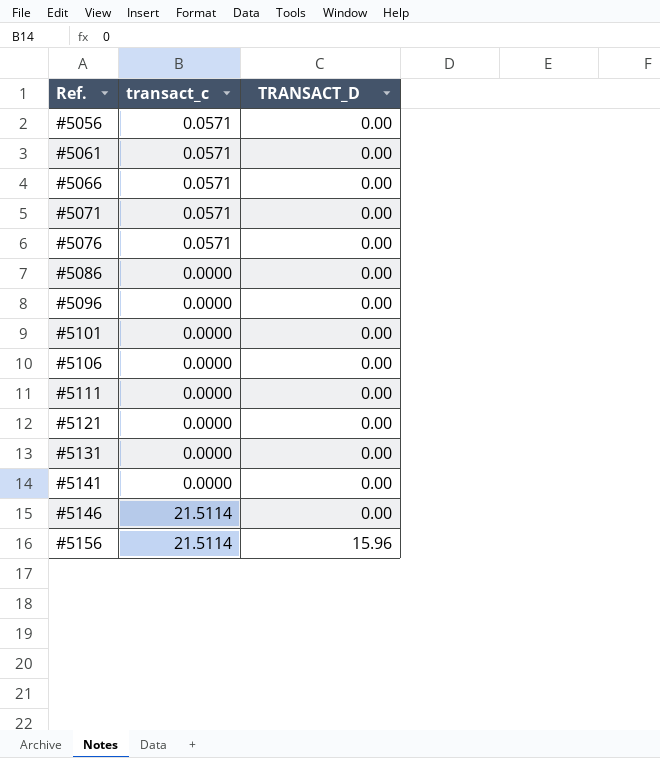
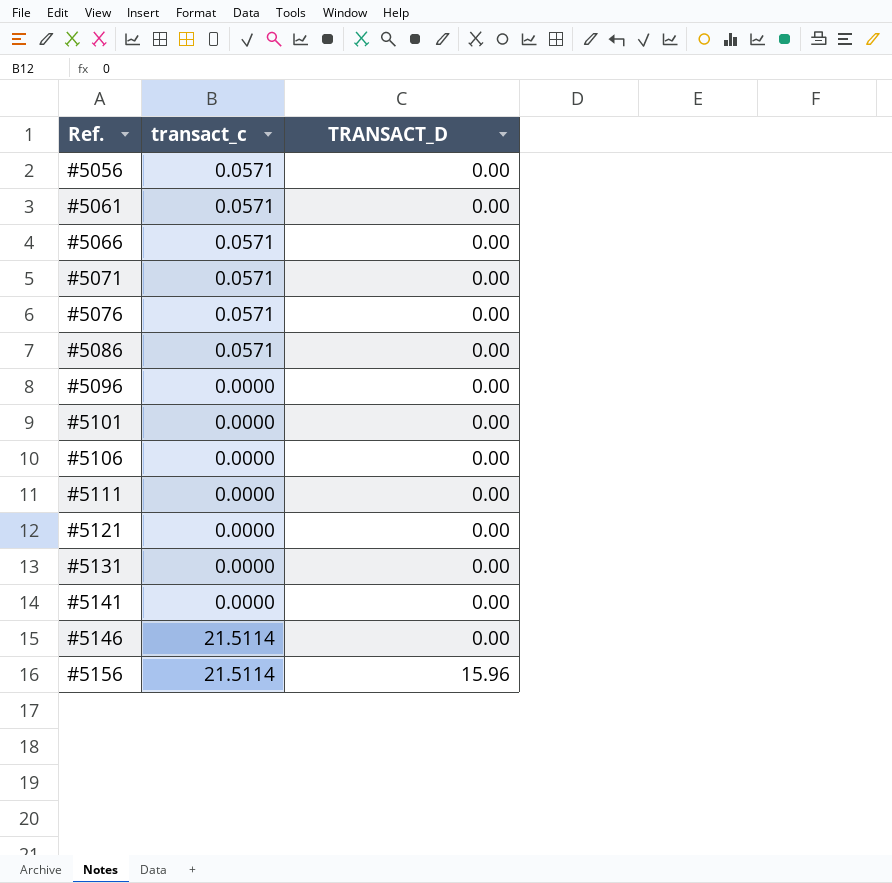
#5086 | transact_c: 0.0000 -> 0.0571

